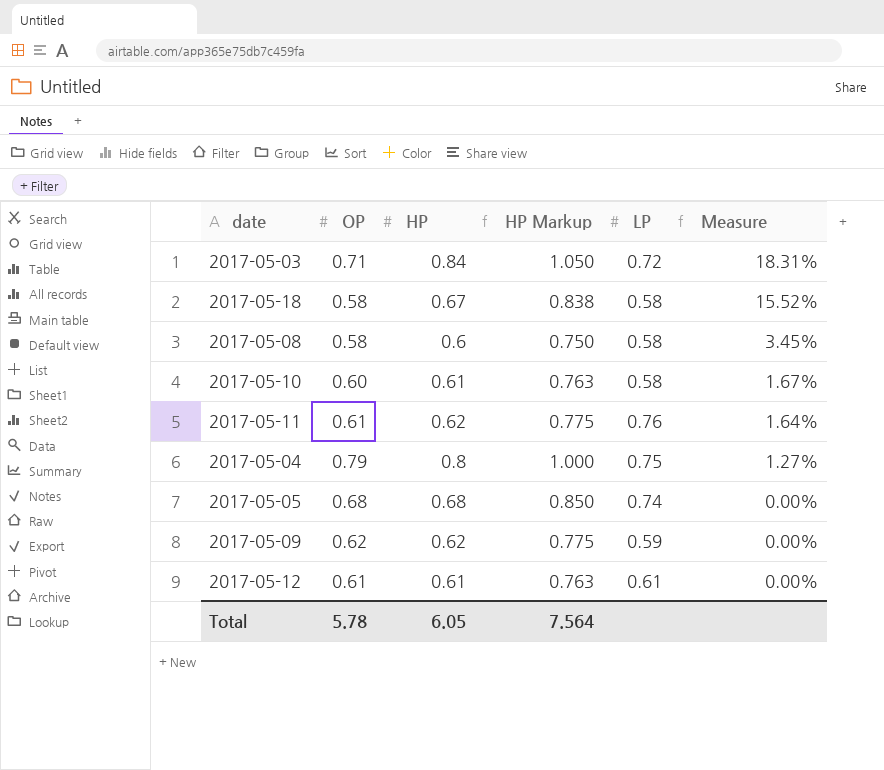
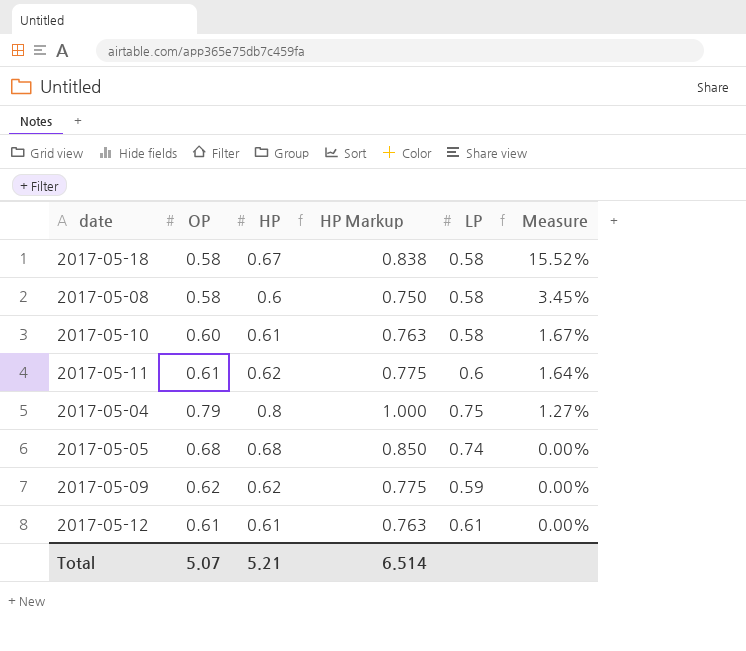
row 2017-05-03: 0.71 | 0.84 | 1.050 | 0.72 | 18.31% -> none
2017-05-11 | LP: 0.76 -> 0.6
Total | OP: 5.78 -> 5.07
Total | HP: 6.05 -> 5.21
Total | HP Markup: 7.564 -> 6.514

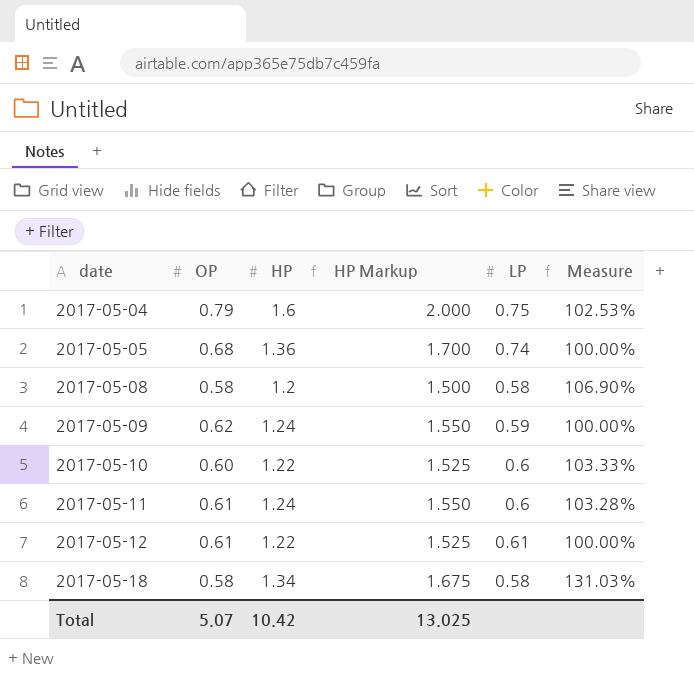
row order: Measure descending -> date ascending
2017-05-04 | HP: 0.8 -> 1.6
2017-05-04 | HP Markup: 1.000 -> 2.000
2017-05-04 | Measure: 1.27% -> 102.53%
2017-05-05 | HP: 0.68 -> 1.36
2017-05-05 | HP Markup: 0.850 -> 1.700
2017-05-05 | Measure: 0.00% -> 100.00%
2017-05-08 | HP: 0.6 -> 1.2
2017-05-08 | HP Markup: 0.750 -> 1.500
2017-05-08 | Measure: 3.45% -> 106.90%
2017-05-09 | HP: 0.62 -> 1.24
2017-05-09 | HP Markup: 0.775 -> 1.550
2017-05-09 | Measure: 0.00% -> 100.00%
2017-05-10 | HP: 0.61 -> 1.22
2017-05-10 | HP Markup: 0.763 -> 1.525
2017-05-10 | LP: 0.58 -> 0.6
2017-05-10 | Measure: 1.67% -> 103.33%
2017-05-11 | HP: 0.62 -> 1.24
2017-05-11 | HP Markup: 0.775 -> 1.550
2017-05-11 | Measure: 1.64% -> 103.28%
2017-05-12 | HP: 0.61 -> 1.22
2017-05-12 | HP Markup: 0.763 -> 1.525
2017-05-12 | Measure: 0.00% -> 100.00%
2017-05-18 | HP: 0.67 -> 1.34
2017-05-18 | HP Markup: 0.838 -> 1.675
2017-05-18 | Measure: 15.52% -> 131.03%
Total | HP: 5.21 -> 10.42
Total | HP Markup: 6.514 -> 13.025

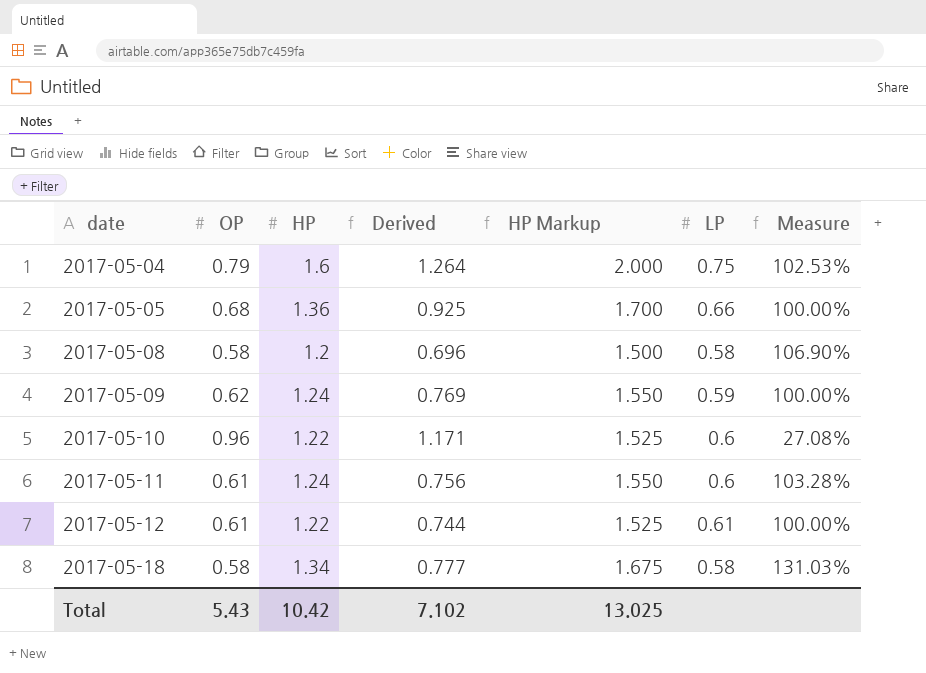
column Derived | formula: none -> [OP] * [HP]
2017-05-05 | LP: 0.74 -> 0.66
2017-05-10 | OP: 0.60 -> 0.96
2017-05-10 | Measure: 103.33% -> 27.08%
Total | OP: 5.07 -> 5.43

